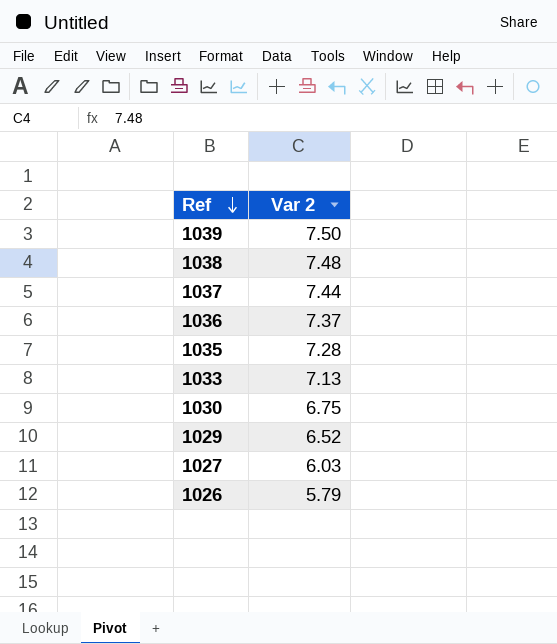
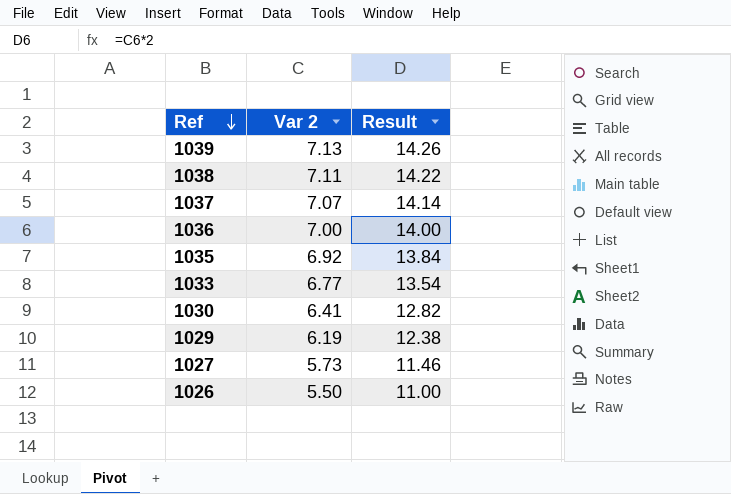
column Result | formula: none -> [Var 2] * 2
1039 | Var 2: 7.50 -> 7.13
1038 | Var 2: 7.48 -> 7.11
1037 | Var 2: 7.44 -> 7.07
1036 | Var 2: 7.37 -> 7.00
1035 | Var 2: 7.28 -> 6.92
1033 | Var 2: 7.13 -> 6.77
1030 | Var 2: 6.75 -> 6.41
1029 | Var 2: 6.52 -> 6.19
1027 | Var 2: 6.03 -> 5.73
1026 | Var 2: 5.79 -> 5.50

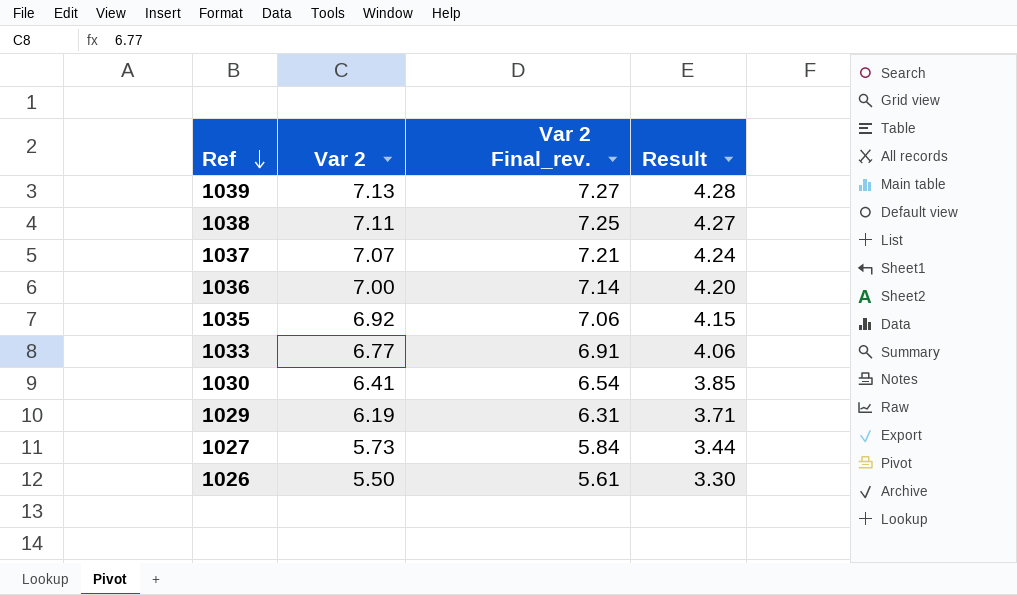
column Var 2 Final_rev. | formula: none -> [Var 2] * 1.02
column Result | formula: [Var 2] * 2 -> [Var 2] * 0.6

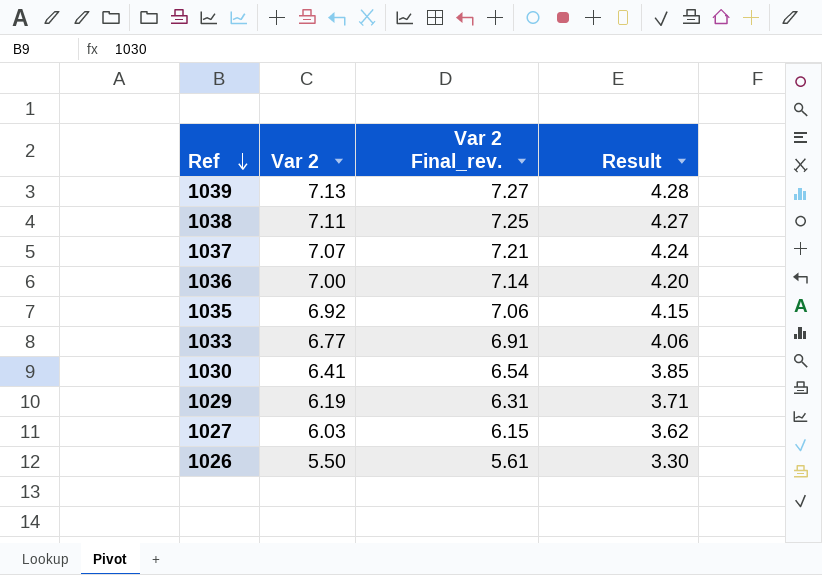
1027 | Var 2: 5.73 -> 6.03
1027 | Var 2 Final_rev.: 5.84 -> 6.15
1027 | Result: 3.44 -> 3.62

